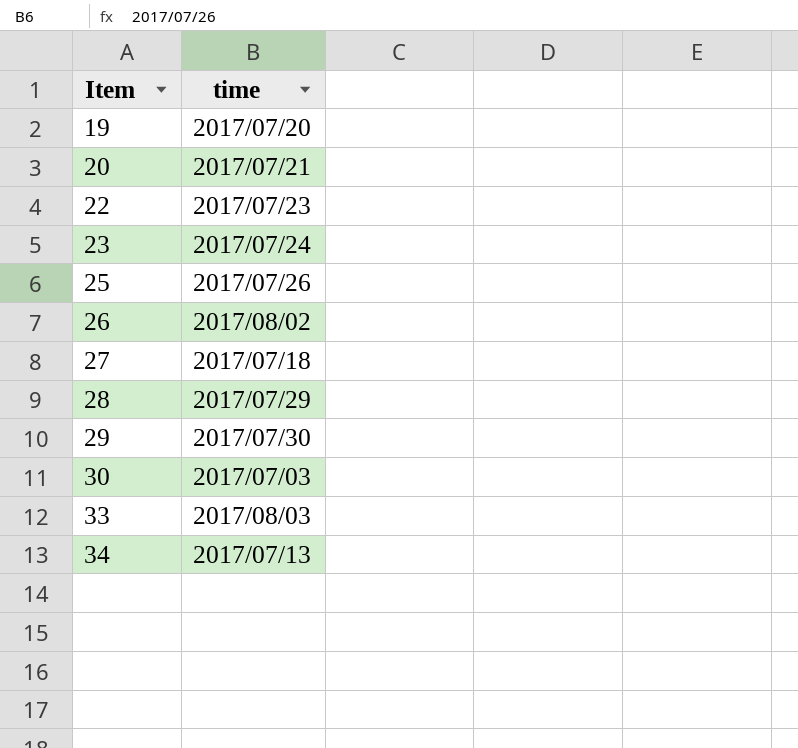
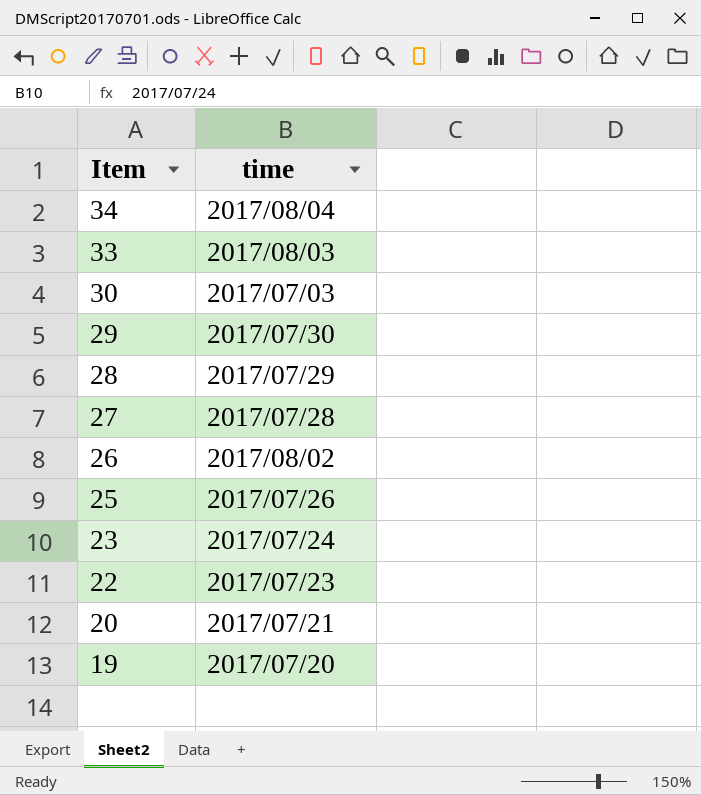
row order: Item ascending -> Item descending
34 | time: 2017/07/13 -> 2017/08/04
27 | time: 2017/07/18 -> 2017/07/28

